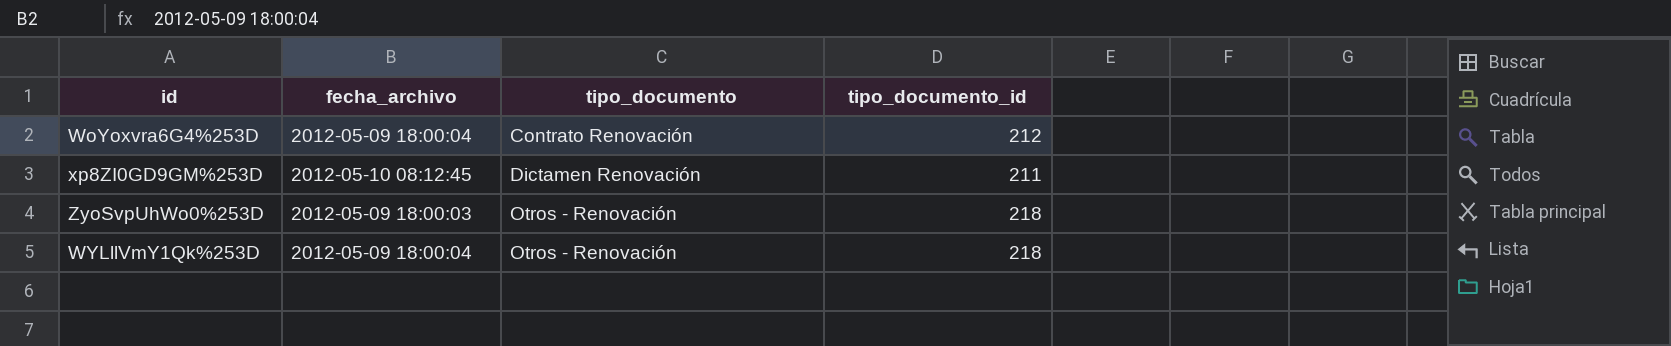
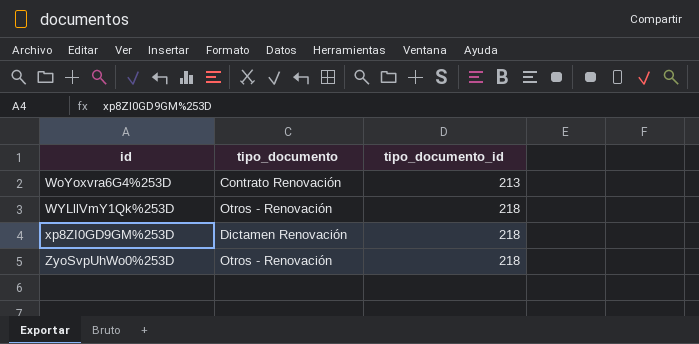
row order: tipo_documento ascending -> id ascending
column fecha_archivo | position: 2 -> none
WoYoxvra6G4%253D | tipo_documento_id: 212 -> 213
xp8ZI0GD9GM%253D | tipo_documento_id: 211 -> 218

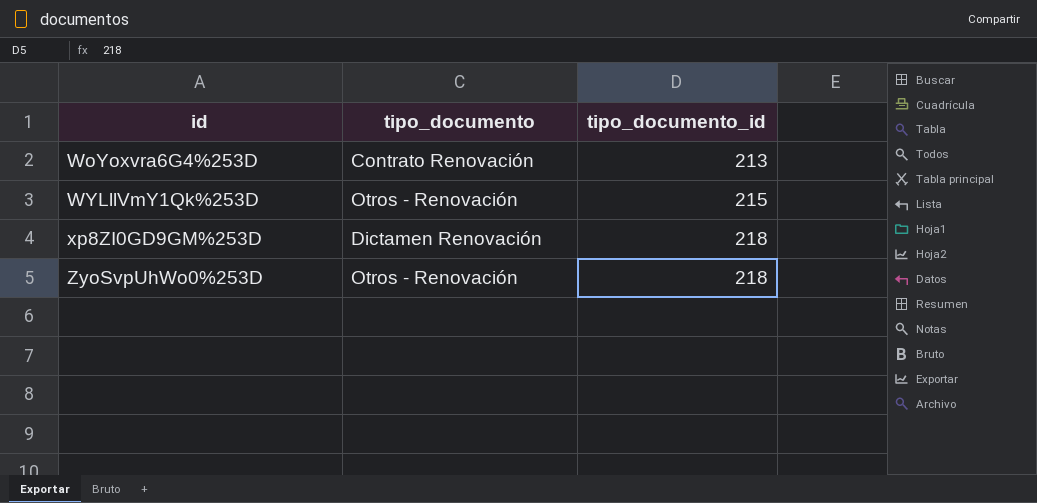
WYLllVmY1Qk%253D | tipo_documento_id: 218 -> 215

